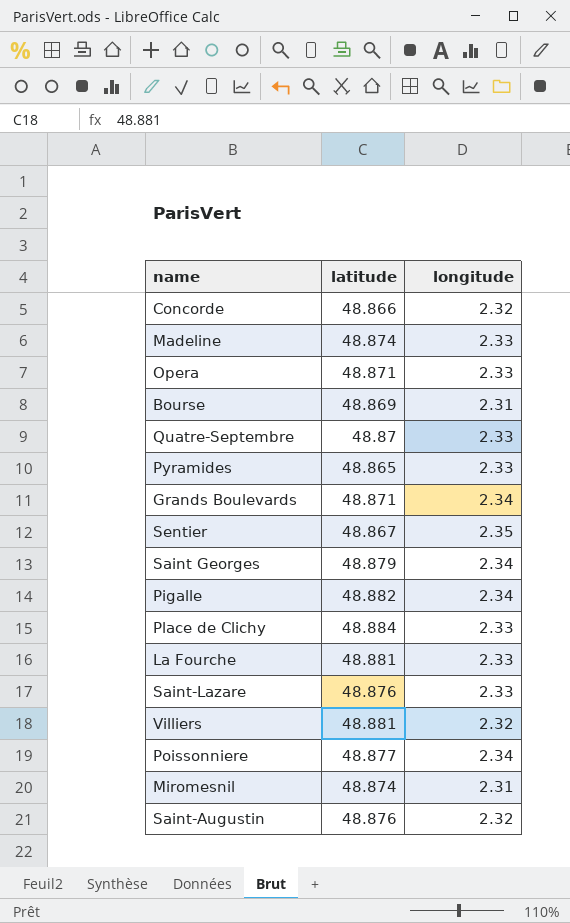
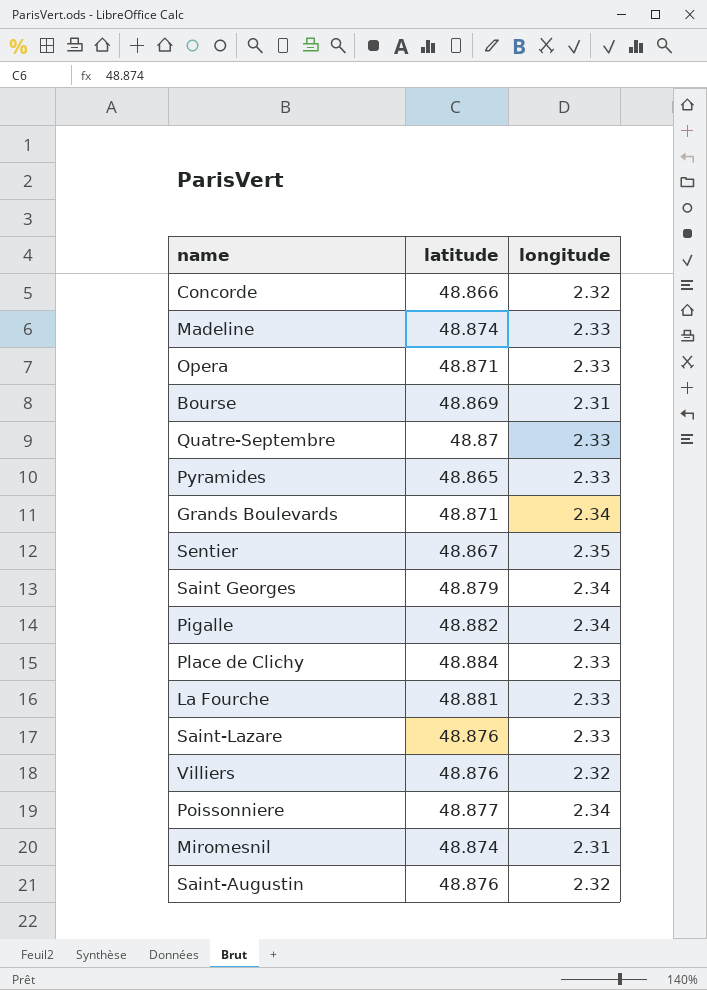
Villiers | latitude: 48.881 -> 48.876

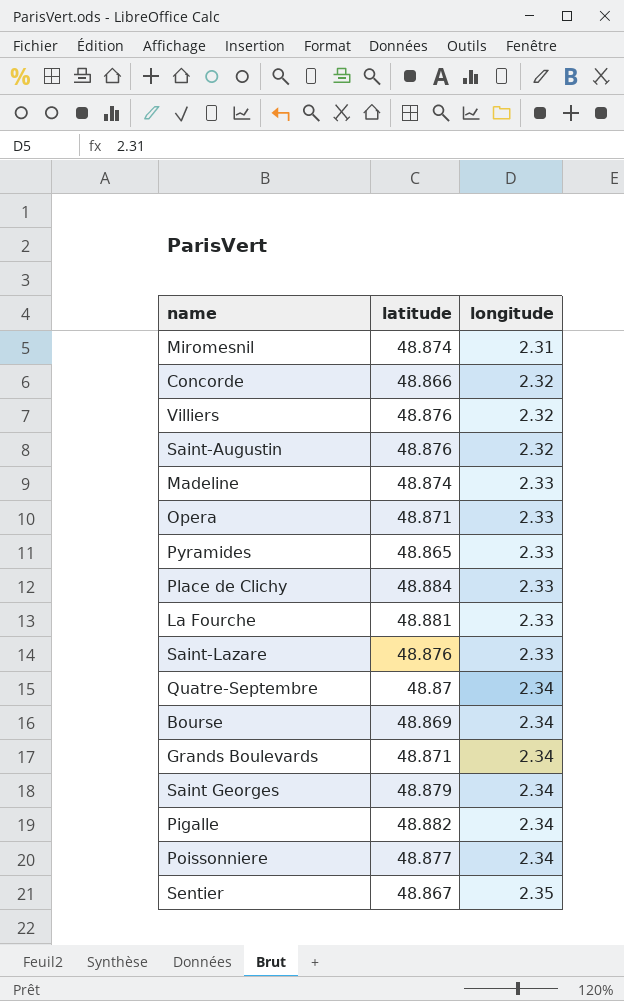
row order: none -> longitude ascending
Quatre-Septembre | longitude: 2.33 -> 2.34
Bourse | longitude: 2.31 -> 2.34

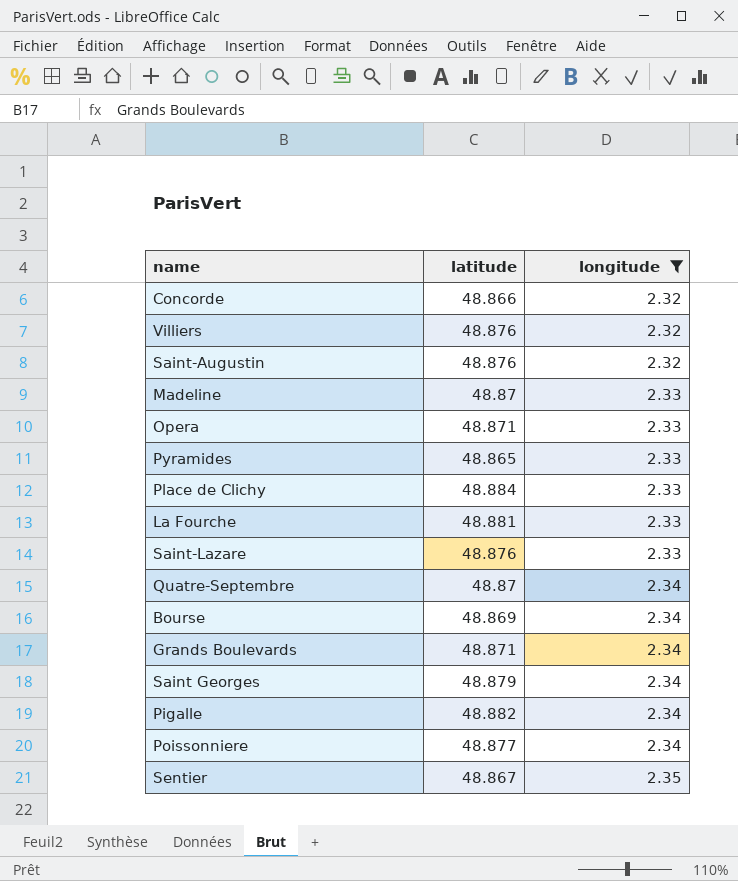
filter: none -> longitude != 2.31
Madeline | latitude: 48.874 -> 48.87

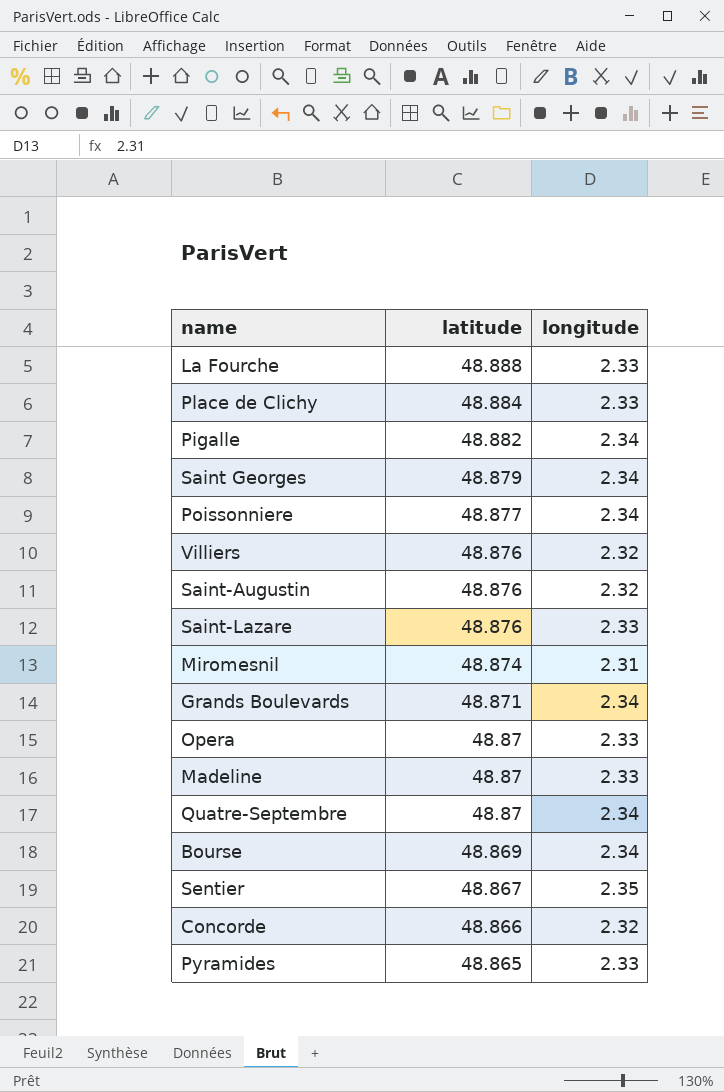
filter: longitude != 2.31 -> none
row order: longitude ascending -> latitude descending
La Fourche | latitude: 48.881 -> 48.888
Opera | latitude: 48.871 -> 48.87

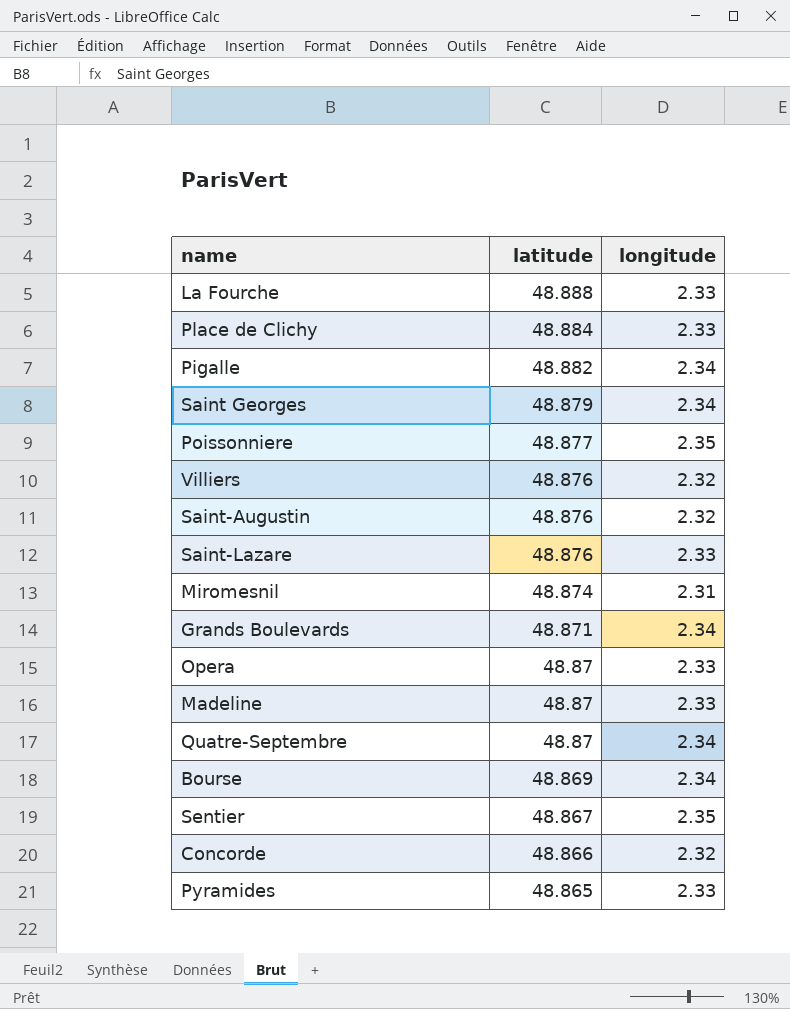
Poissonniere | longitude: 2.34 -> 2.35

